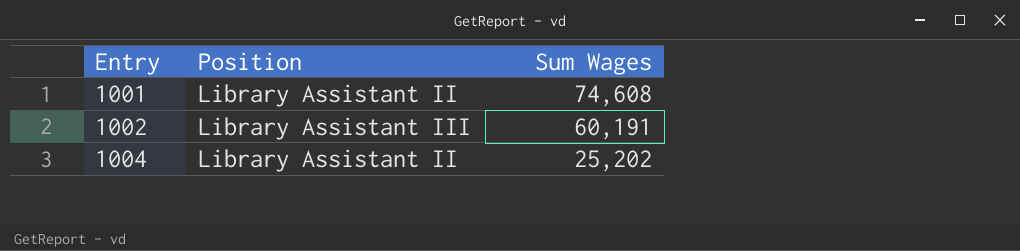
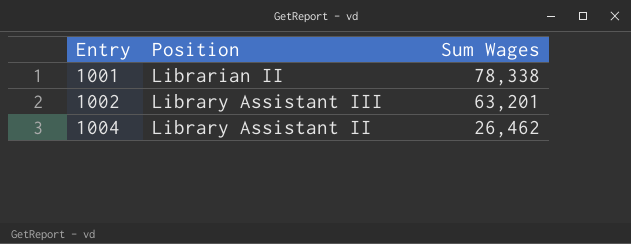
1001 | Position: Library Assistant II -> Librarian II
1001 | Sum Wages: 74,608 -> 78,338
1002 | Sum Wages: 60,191 -> 63,201
1004 | Sum Wages: 25,202 -> 26,462

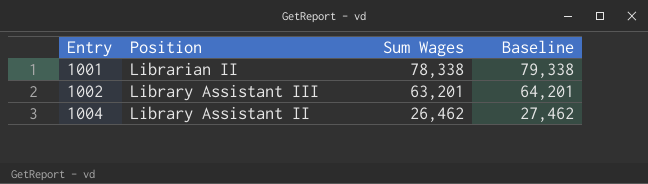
column Baseline | formula: none -> [Sum Wages] + 1000

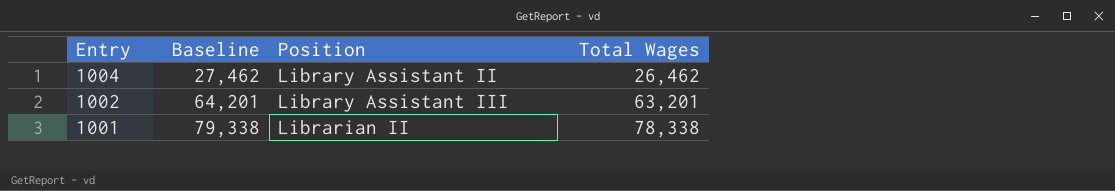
row order: Entry ascending -> Entry descending
column Baseline | position: 4 -> 2
column name: Sum Wages -> Total Wages

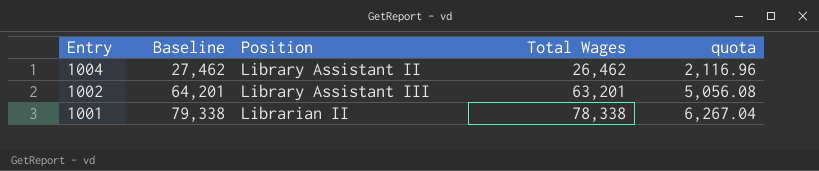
column quota | formula: none -> [Total Wages] * 0.08

